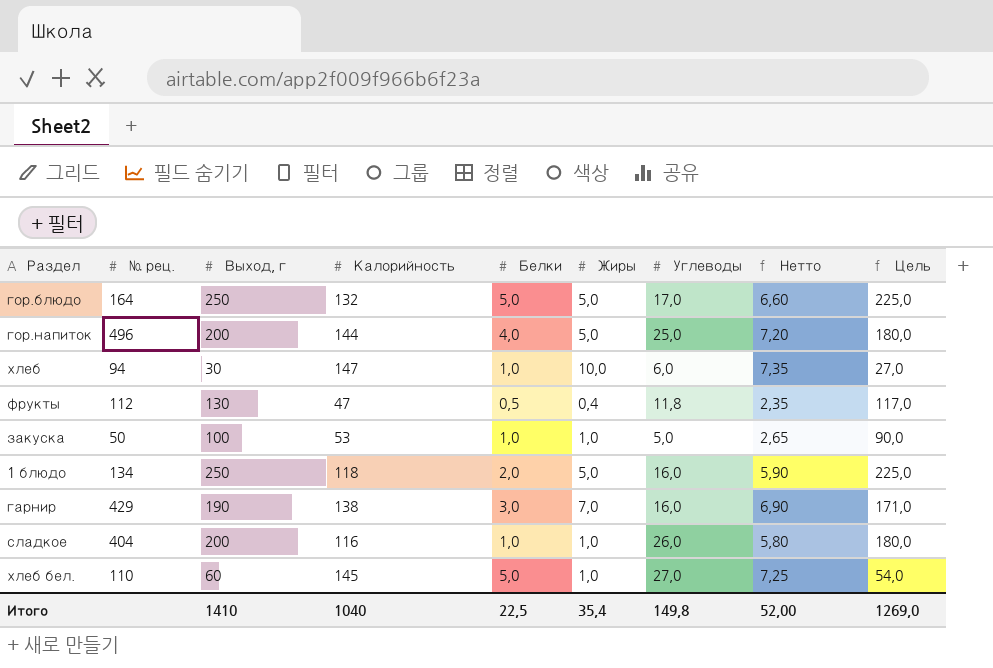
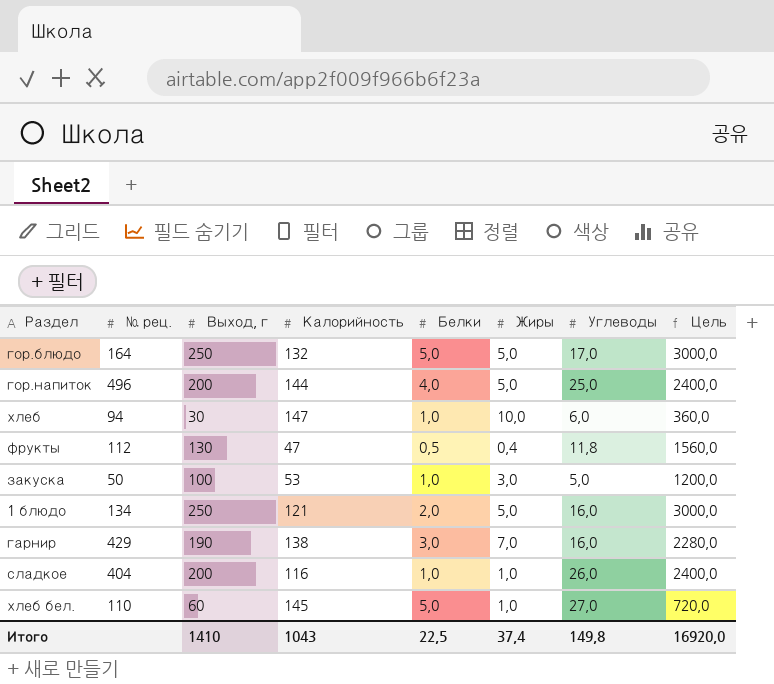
column Нетто | formula: [Калорийность] * 0,05 -> none
column Цель | formula: [Выход, г] * 0,9 -> [Выход, г] * 12
закуска | Жиры: 1,0 -> 3,0
1 блюдо | Калорийность: 118 -> 121
Итого | Калорийность: 1040 -> 1043
Итого | Жиры: 35,4 -> 37,4
Итого | Цель: 1269,0 -> 16920,0

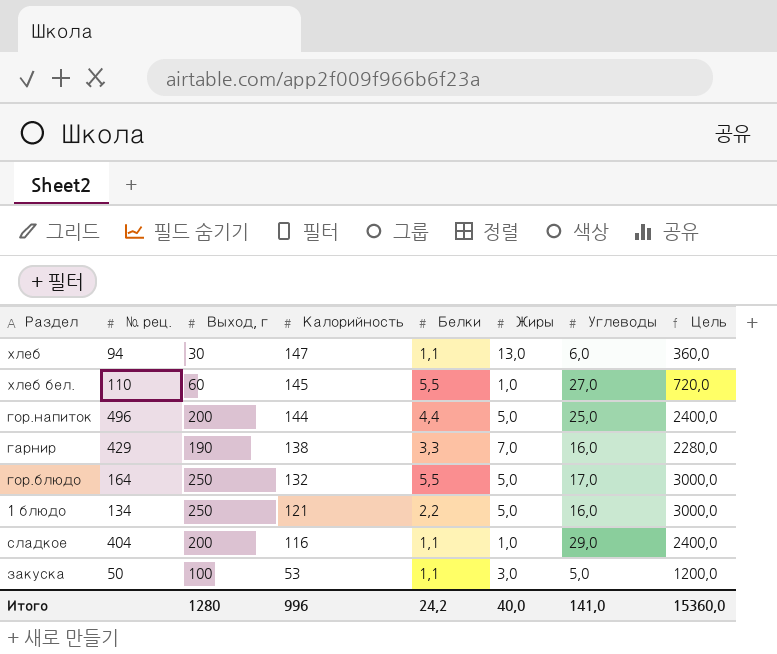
row order: none -> Калорийность descending
row фрукты: 112 | 130 | 47 | 0,5 | 0,4 | 11,8 | 1560,0 -> none
хлеб | Белки: 1,0 -> 1,1
хлеб | Жиры: 10,0 -> 13,0
хлеб бел. | Белки: 5,0 -> 5,5
гор.напиток | Белки: 4,0 -> 4,4
гарнир | Белки: 3,0 -> 3,3
гор.блюдо | Белки: 5,0 -> 5,5
1 блюдо | Белки: 2,0 -> 2,2
сладкое | Белки: 1,0 -> 1,1
сладкое | Углеводы: 26,0 -> 29,0
закуска | Белки: 1,0 -> 1,1
Итого | Выход, г: 1410 -> 1280
Итого | Калорийность: 1043 -> 996
Итого | Белки: 22,5 -> 24,2
Итого | Жиры: 37,4 -> 40,0
Итого | Углеводы: 149,8 -> 141,0
Итого | Цель: 16920,0 -> 15360,0

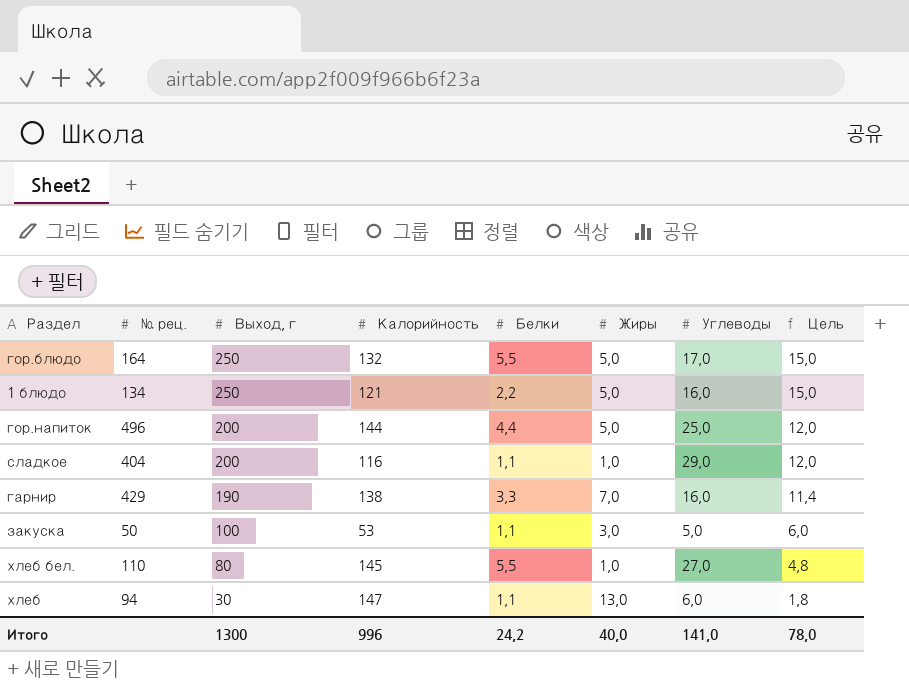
row order: Калорийность descending -> Выход, г descending
column Цель | formula: [Выход, г] * 12 -> [Выход, г] * 0,06
хлеб бел. | Выход, г: 60 -> 80
Итого | Выход, г: 1280 -> 1300
Итого | Цель: 15360,0 -> 78,0

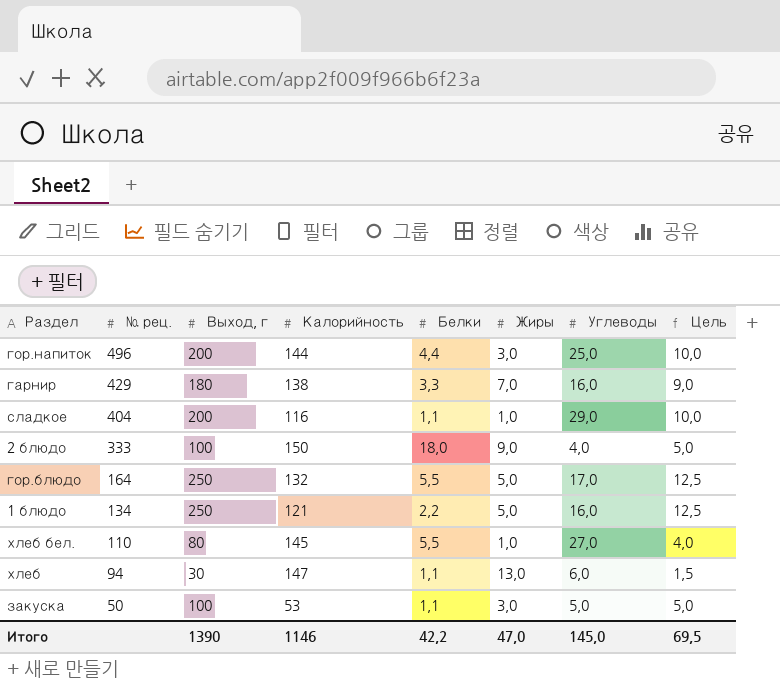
row order: Выход, г descending -> № рец. descending
column Цель | formula: [Выход, г] * 0,06 -> [Выход, г] * 0,05
гор.напиток | Жиры: 5,0 -> 3,0
гарнир | Выход, г: 190 -> 180
row 2 блюдо: none -> 333 | 100 | 150 | 18,0 | 9,0 | 4,0 | 5,0
Итого | Выход, г: 1300 -> 1390
Итого | Калорийность: 996 -> 1146
Итого | Белки: 24,2 -> 42,2
Итого | Жиры: 40,0 -> 47,0
Итого | Углеводы: 141,0 -> 145,0
Итого | Цель: 78,0 -> 69,5

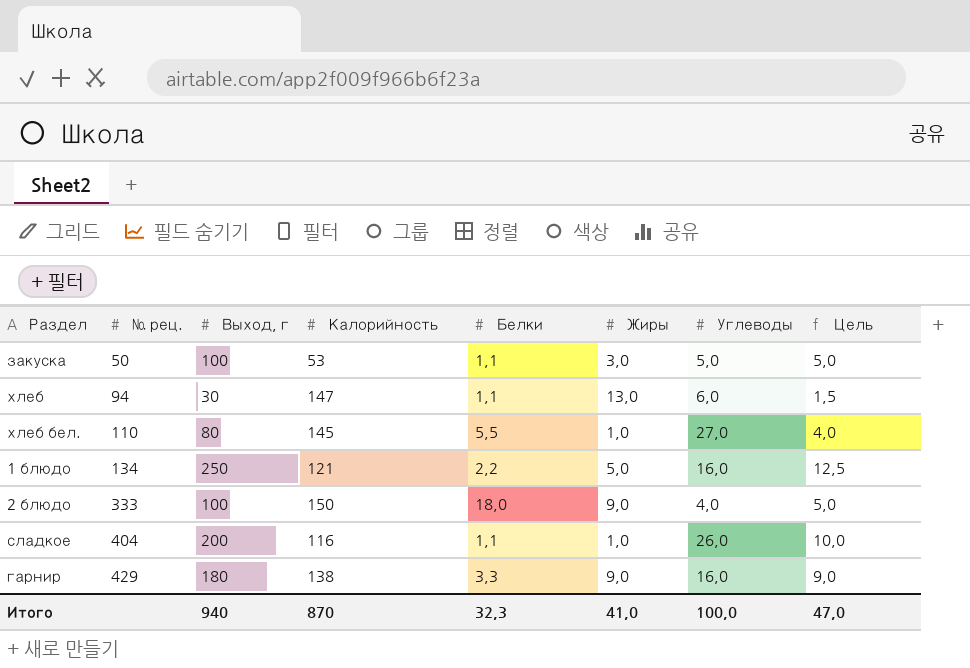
row order: № рец. descending -> № рец. ascending
row гор.напиток: 496 | 200 | 144 | 4,4 | 3,0 | 25,0 | 10,0 -> none
row гор.блюдо: 164 | 250 | 132 | 5,5 | 5,0 | 17,0 | 12,5 -> none
сладкое | Углеводы: 29,0 -> 26,0
гарнир | Жиры: 7,0 -> 9,0
Итого | Выход, г: 1390 -> 940
Итого | Калорийность: 1146 -> 870
Итого | Белки: 42,2 -> 32,3
Итого | Жиры: 47,0 -> 41,0
Итого | Углеводы: 145,0 -> 100,0
Итого | Цель: 69,5 -> 47,0

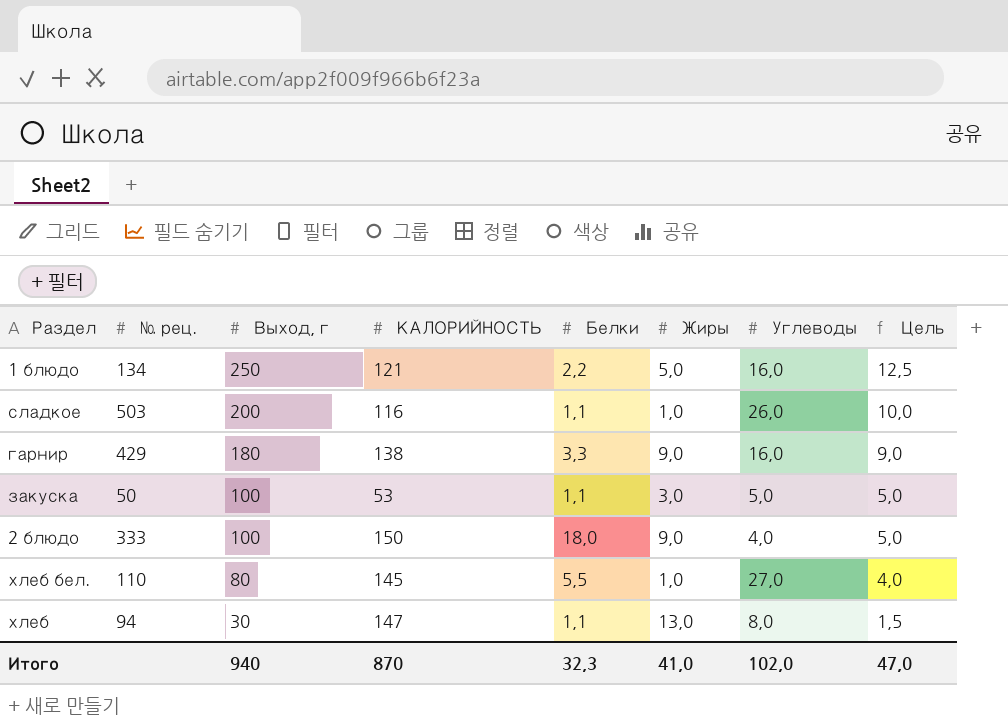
row order: № рец. ascending -> Выход, г descending
column name: Калорийность -> КАЛОРИЙНОСТЬ
сладкое | № рец.: 404 -> 503
хлеб | Углеводы: 6,0 -> 8,0
Итого | Углеводы: 100,0 -> 102,0

